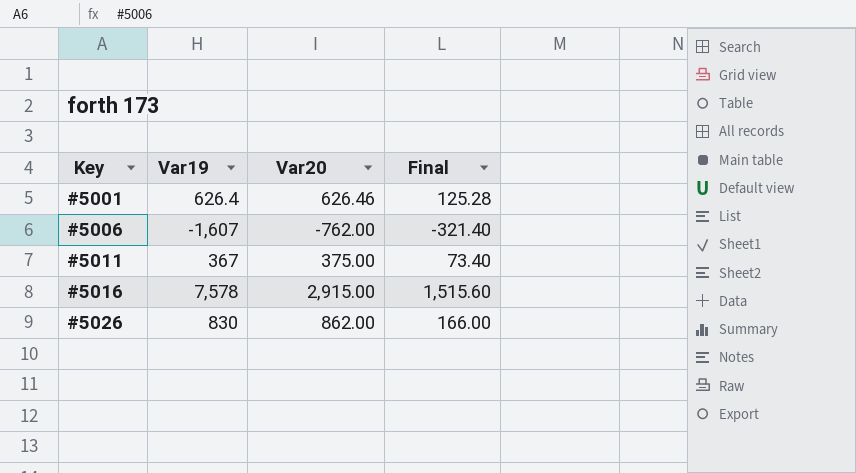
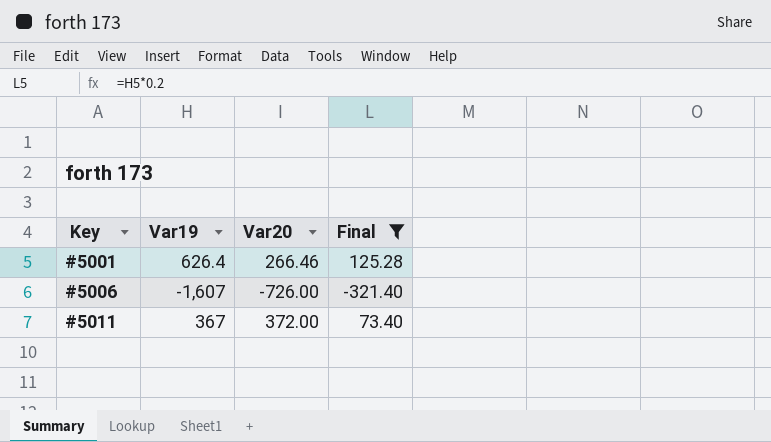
filter: none -> Final <= 125.28
#5001 | Var20: 626.46 -> 266.46
#5006 | Var20: -762.00 -> -726.00
#5011 | Var20: 375.00 -> 372.00

